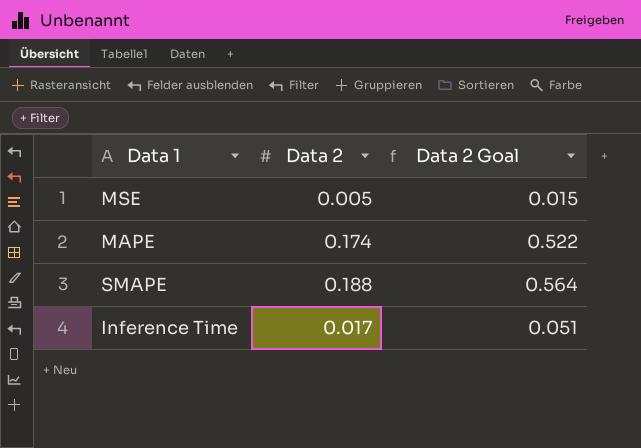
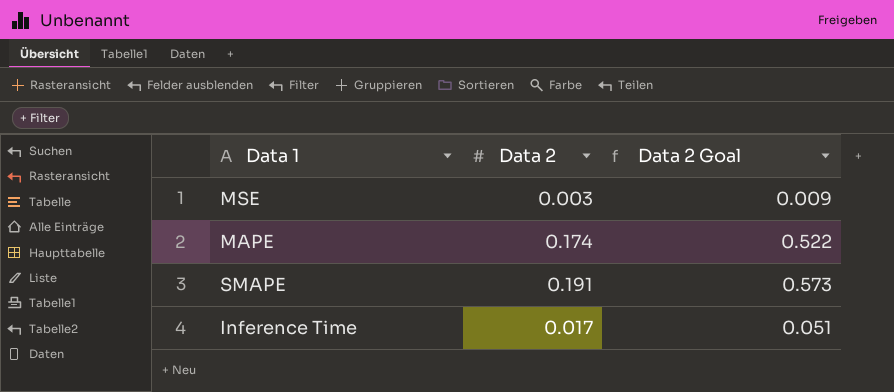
MSE | Data 2: 0.005 -> 0.003
MSE | Data 2 Goal: 0.015 -> 0.009
SMAPE | Data 2: 0.188 -> 0.191
SMAPE | Data 2 Goal: 0.564 -> 0.573

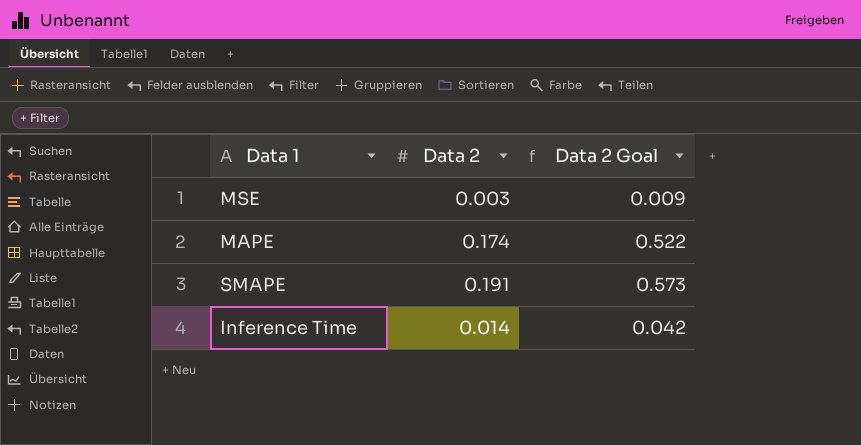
Inference Time | Data 2: 0.017 -> 0.014
Inference Time | Data 2 Goal: 0.051 -> 0.042

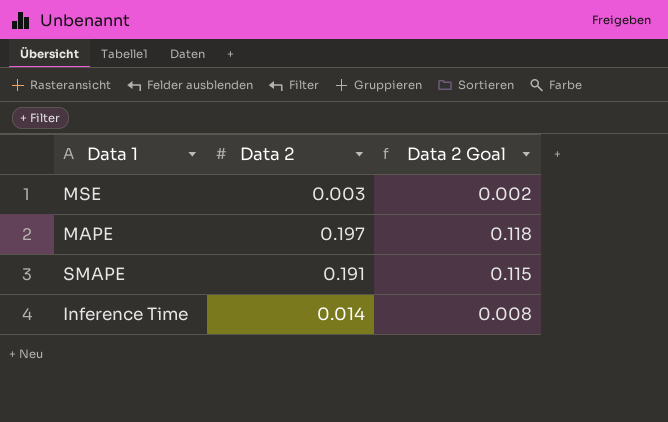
column Data 2 Goal | formula: [Data 2] * 3 -> [Data 2] * 0.6
MAPE | Data 2: 0.174 -> 0.197

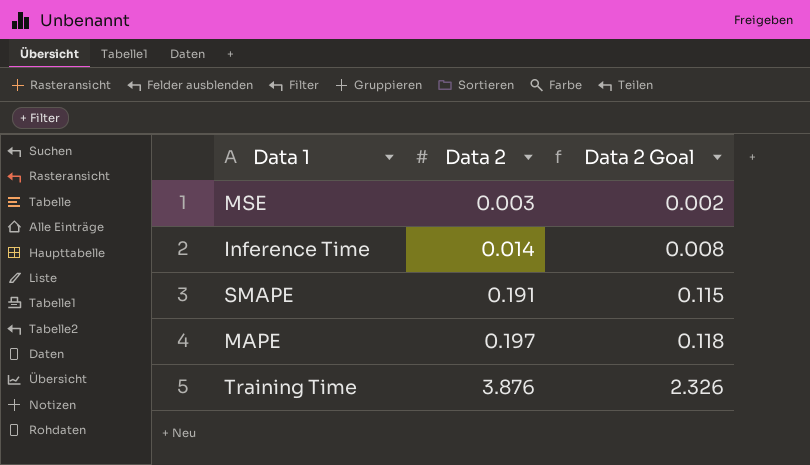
row order: none -> Data 2 ascending
row Training Time: none -> 3.876 | 2.326

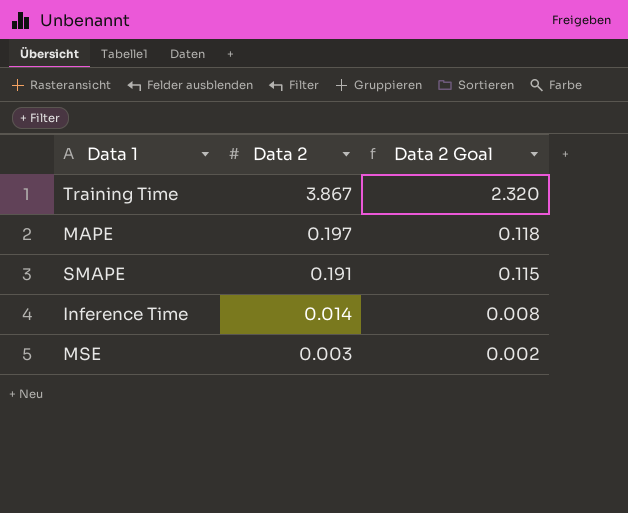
row order: Data 2 ascending -> Data 2 descending
Training Time | Data 2: 3.876 -> 3.867
Training Time | Data 2 Goal: 2.326 -> 2.320

